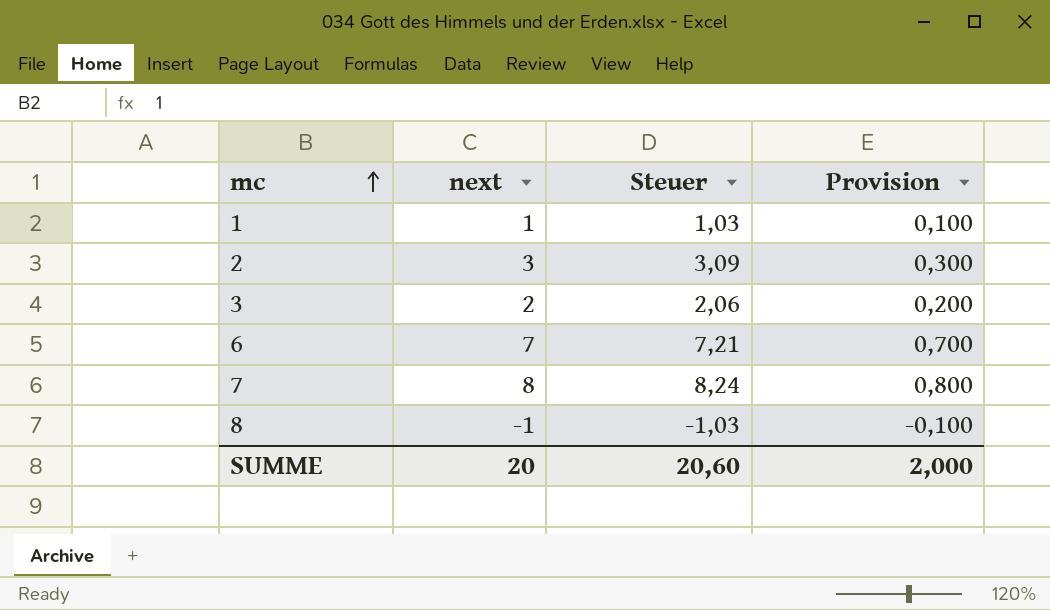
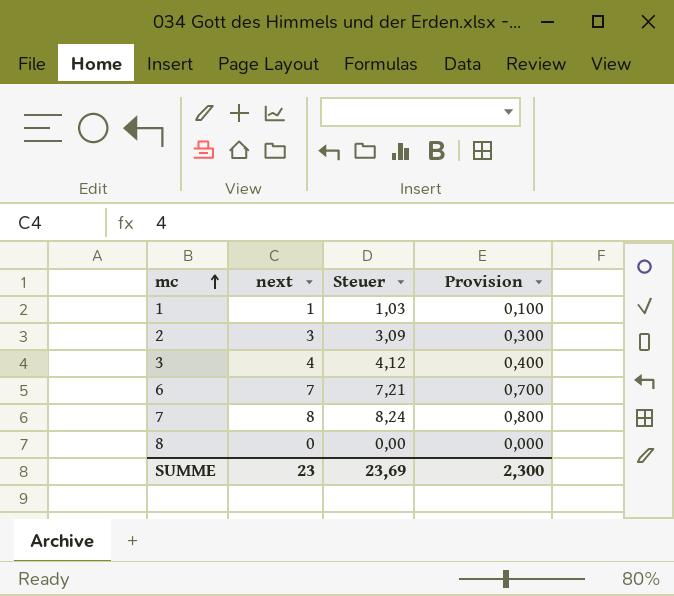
3 | next: 2 -> 4
3 | Steuer: 2,06 -> 4,12
3 | Provision: 0,200 -> 0,400
8 | next: -1 -> 0
8 | Steuer: -1,03 -> 0,00
8 | Provision: -0,100 -> 0,000
SUMME | next: 20 -> 23
SUMME | Steuer: 20,60 -> 23,69
SUMME | Provision: 2,000 -> 2,300

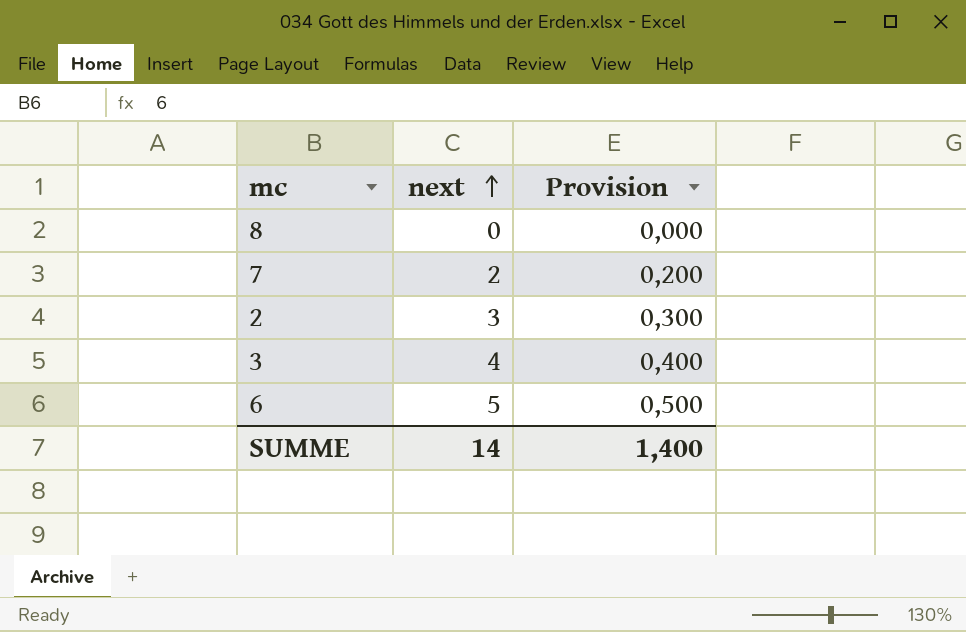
row order: mc ascending -> next ascending
column Steuer | formula: [next] * 1,03 -> none
row 1: 1 | 1,03 | 0,100 -> none
7 | next: 8 -> 2
7 | Provision: 0,800 -> 0,200
6 | next: 7 -> 5
6 | Provision: 0,700 -> 0,500
SUMME | next: 23 -> 14
SUMME | Provision: 2,300 -> 1,400

